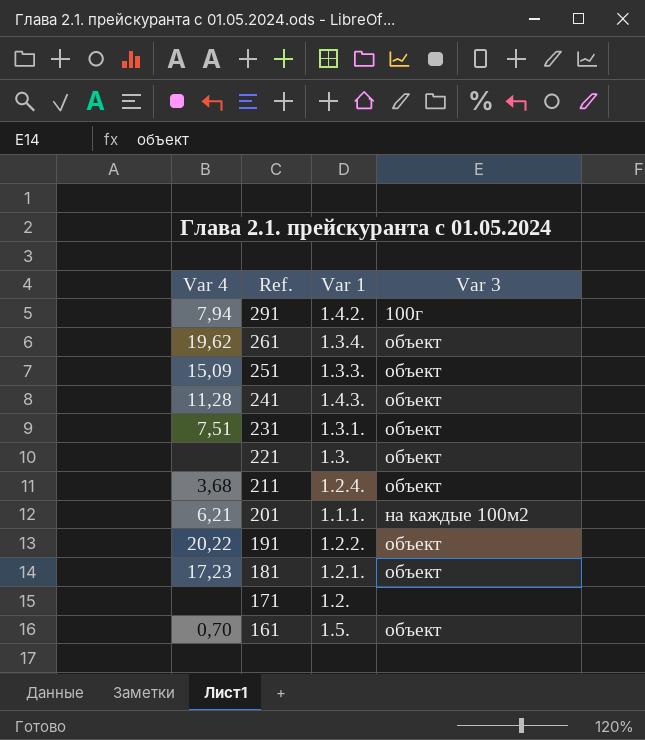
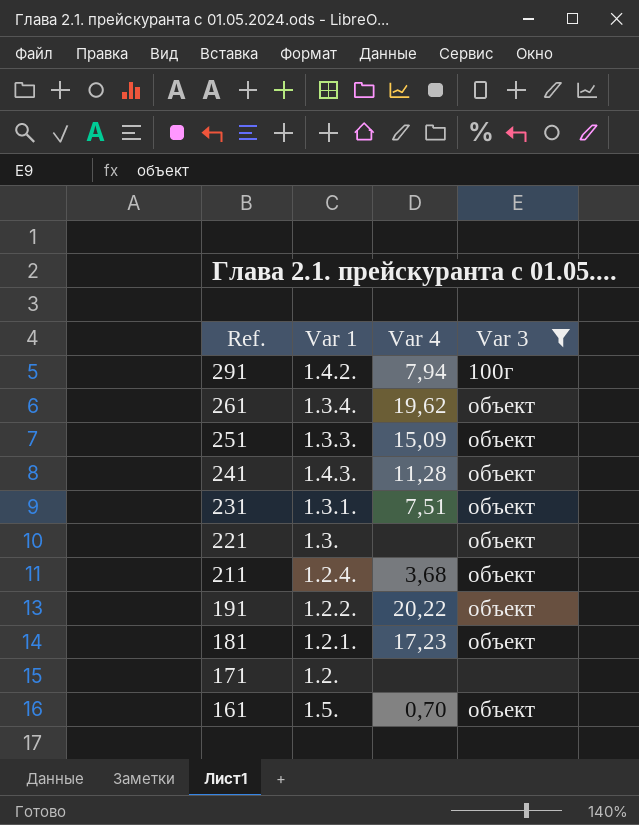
filter: none -> Var 3 != на каждые 100м2
column Var 4 | position: 1 -> 3

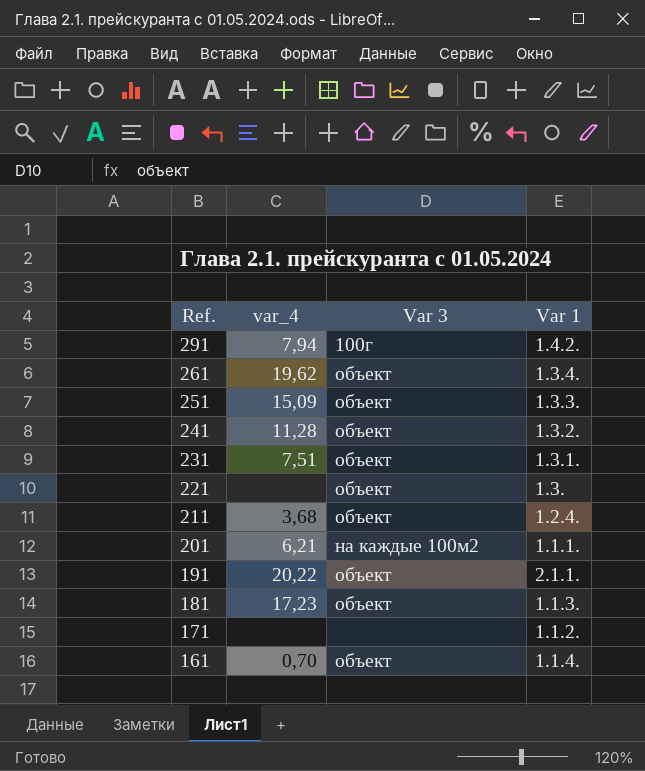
filter: Var 3 != на каждые 100м2 -> none
column name: Var 4 -> var_4
column Var 1 | position: 2 -> 4
241 | Var 1: 1.4.3. -> 1.3.2.
191 | Var 1: 1.2.2. -> 2.1.1.
181 | Var 1: 1.2.1. -> 1.1.3.
171 | Var 1: 1.2. -> 1.1.2.
161 | Var 1: 1.5. -> 1.1.4.

